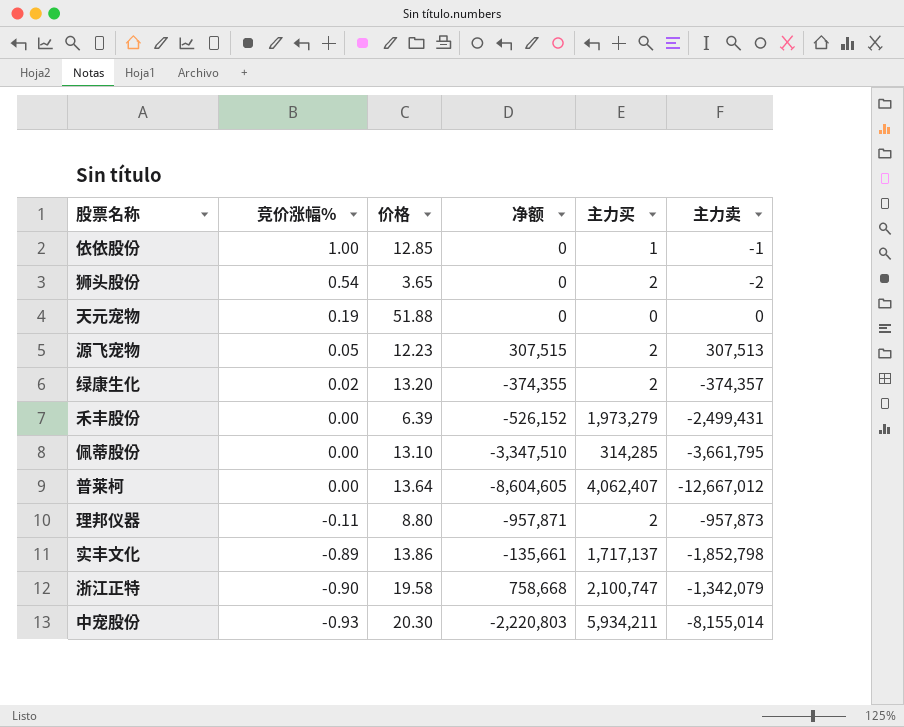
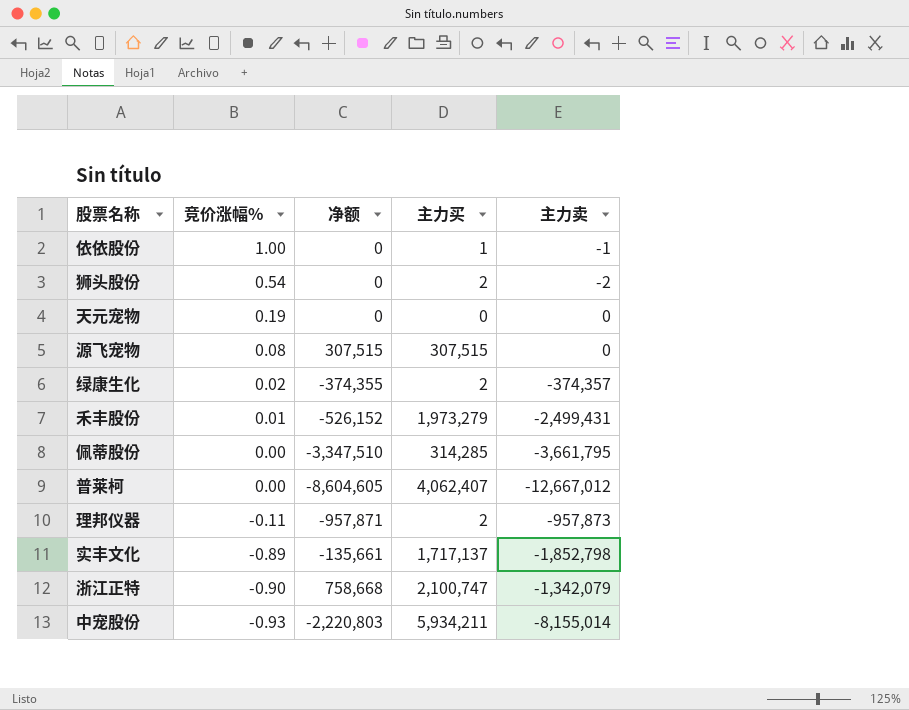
column 价格 | position: 3 -> none
源飞宠物 | 竞价涨幅%: 0.05 -> 0.08
源飞宠物 | 主力买: 2 -> 307,515
源飞宠物 | 主力卖: 307,513 -> 0
禾丰股份 | 竞价涨幅%: 0.00 -> 0.01

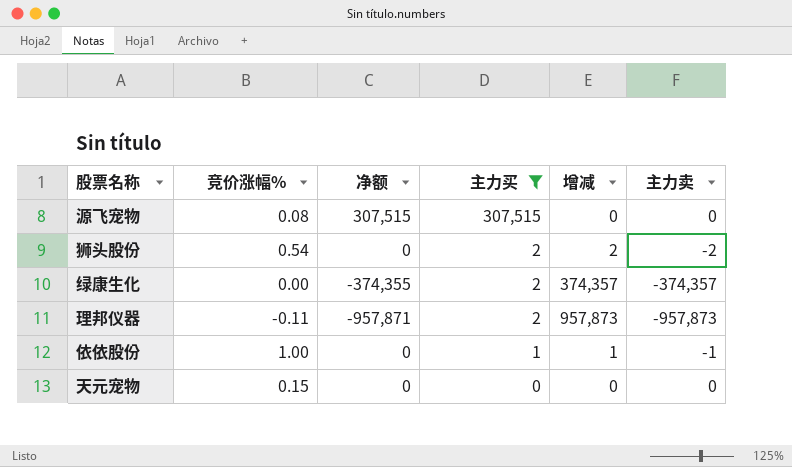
filter: none -> 主力买 <= 307,515
row order: 竞价涨幅% descending -> 主力买 descending
column 增减 | formula: none -> [主力买] - [净额]
绿康生化 | 竞价涨幅%: 0.02 -> 0.00
天元宠物 | 竞价涨幅%: 0.19 -> 0.15

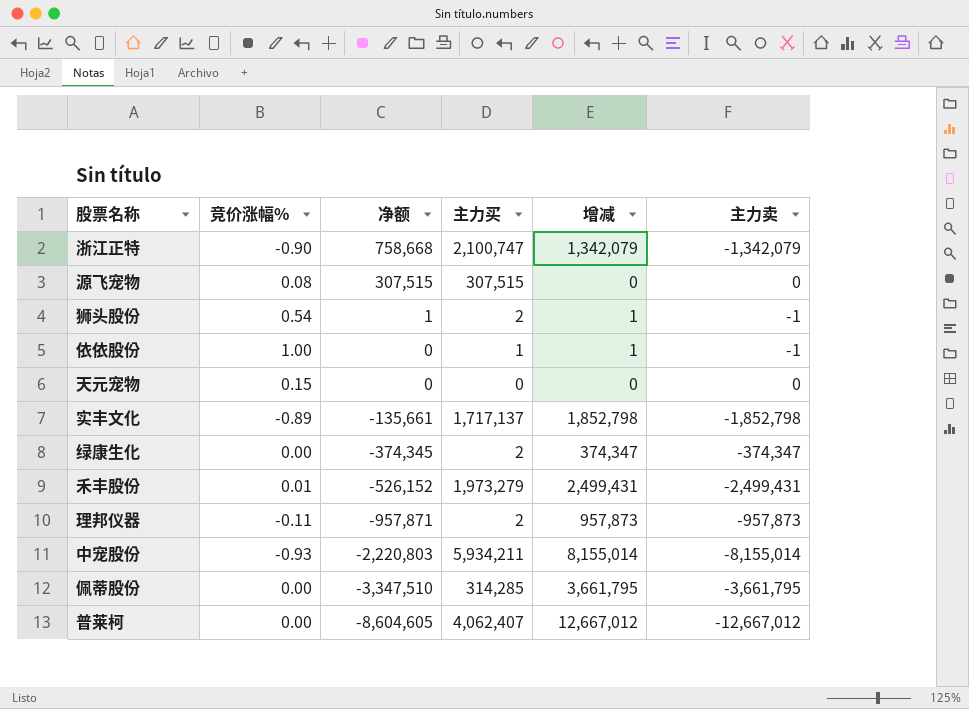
filter: 主力买 <= 307,515 -> none
row order: 主力买 descending -> 净额 descending
狮头股份 | 净额: 0 -> 1
狮头股份 | 增减: 2 -> 1
狮头股份 | 主力卖: -2 -> -1
绿康生化 | 净额: -374,355 -> -374,345
绿康生化 | 增减: 374,357 -> 374,347
绿康生化 | 主力卖: -374,357 -> -374,347

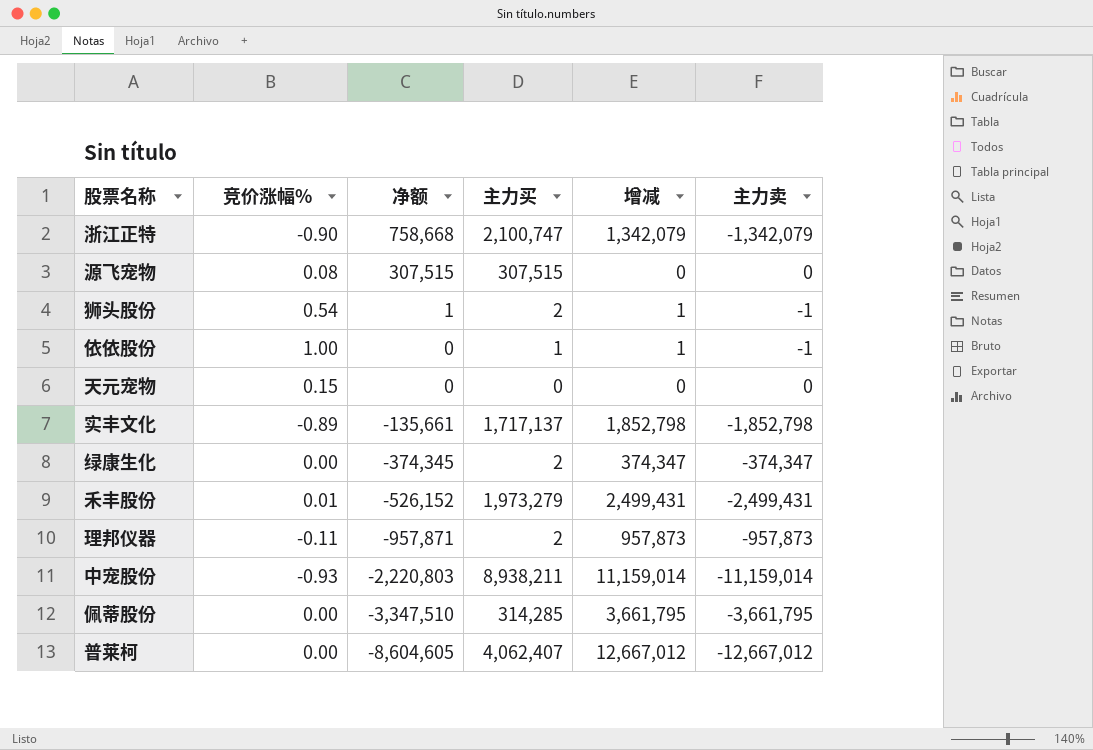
中宠股份 | 主力买: 5,934,211 -> 8,938,211
中宠股份 | 增减: 8,155,014 -> 11,159,014
中宠股份 | 主力卖: -8,155,014 -> -11,159,014

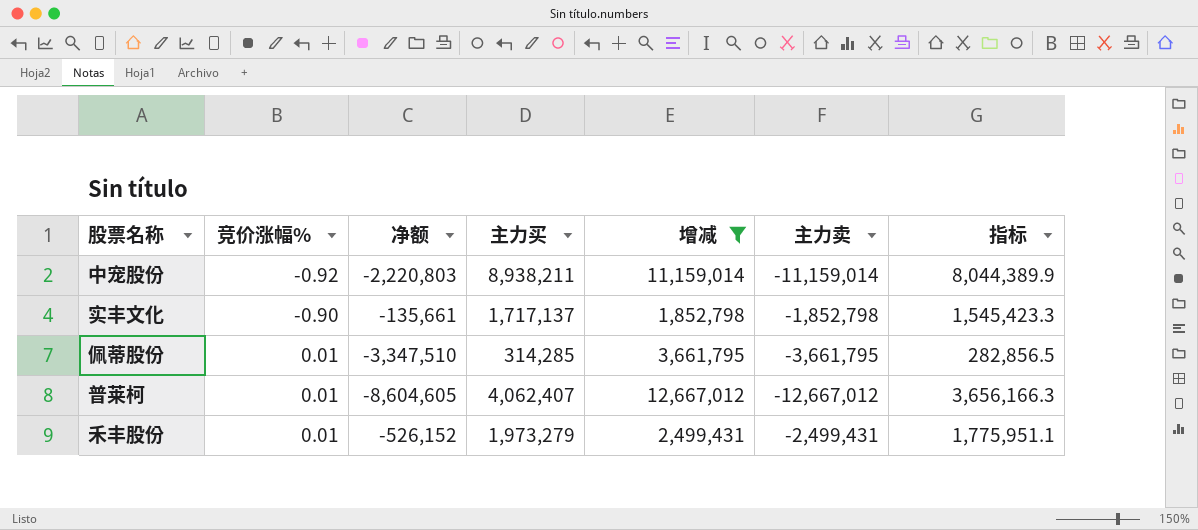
filter: none -> 增减 >= 1,852,798
row order: 净额 descending -> 竞价涨幅% ascending
column 指标 | formula: none -> [主力买] * 0.9
中宠股份 | 竞价涨幅%: -0.93 -> -0.92
实丰文化 | 竞价涨幅%: -0.89 -> -0.90
佩蒂股份 | 竞价涨幅%: 0.00 -> 0.01
普莱柯 | 竞价涨幅%: 0.00 -> 0.01

